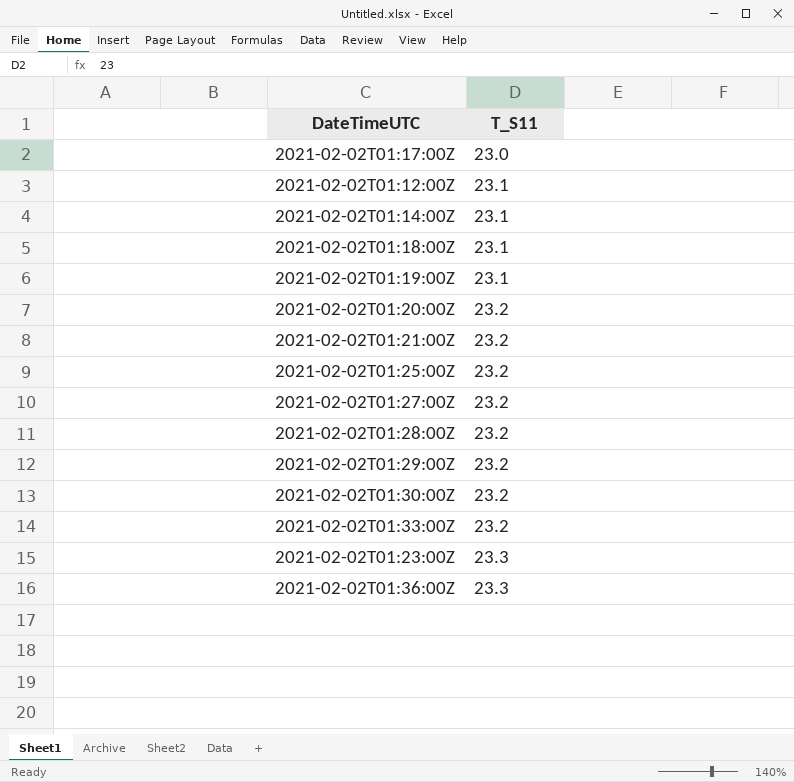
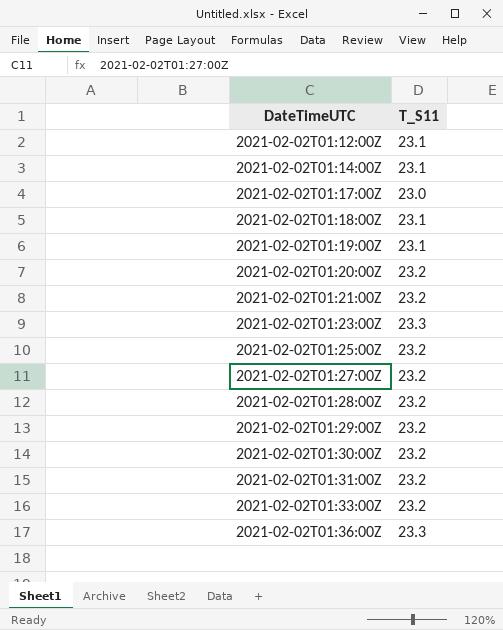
row order: T_S11 ascending -> DateTimeUTC ascending
row 2021-02-02T01:31:00Z: none -> 23.2

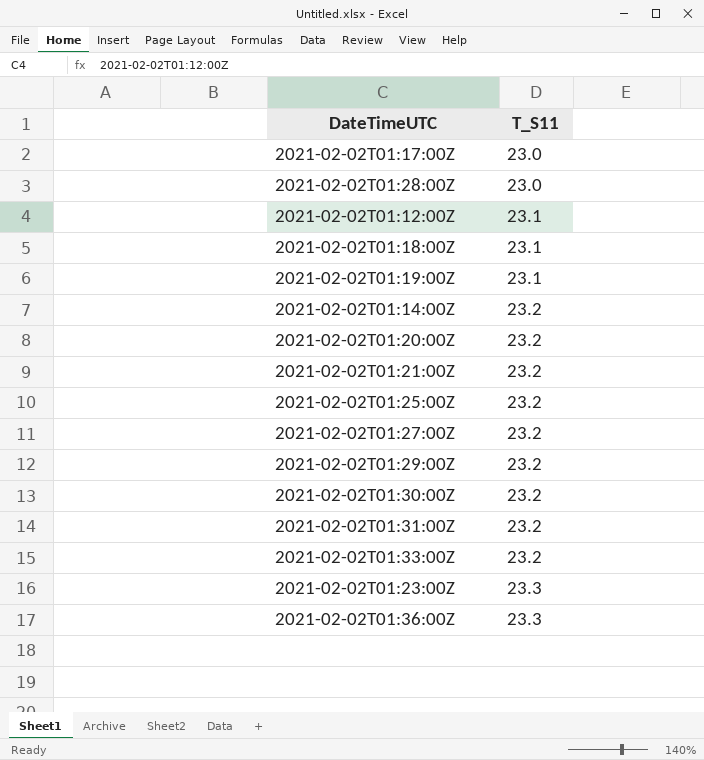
row order: DateTimeUTC ascending -> T_S11 ascending
2021-02-02T01:28:00Z | T_S11: 23.2 -> 23.0
2021-02-02T01:14:00Z | T_S11: 23.1 -> 23.2

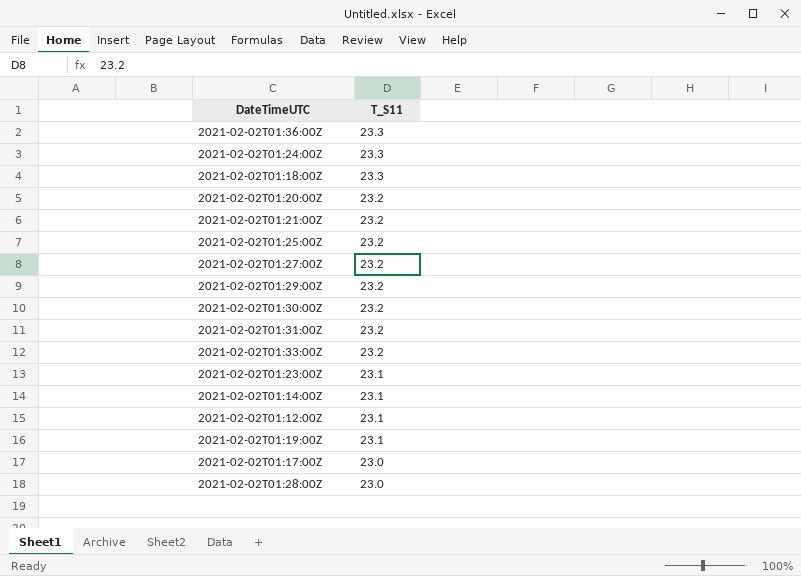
row order: T_S11 ascending -> T_S11 descending
row 2021-02-02T01:24:00Z: none -> 23.3
2021-02-02T01:18:00Z | T_S11: 23.1 -> 23.3
2021-02-02T01:23:00Z | T_S11: 23.3 -> 23.1
2021-02-02T01:14:00Z | T_S11: 23.2 -> 23.1

